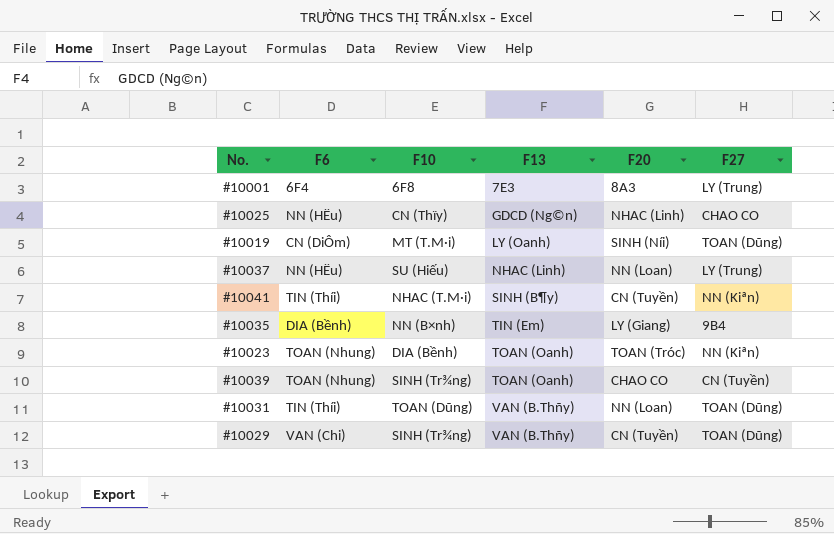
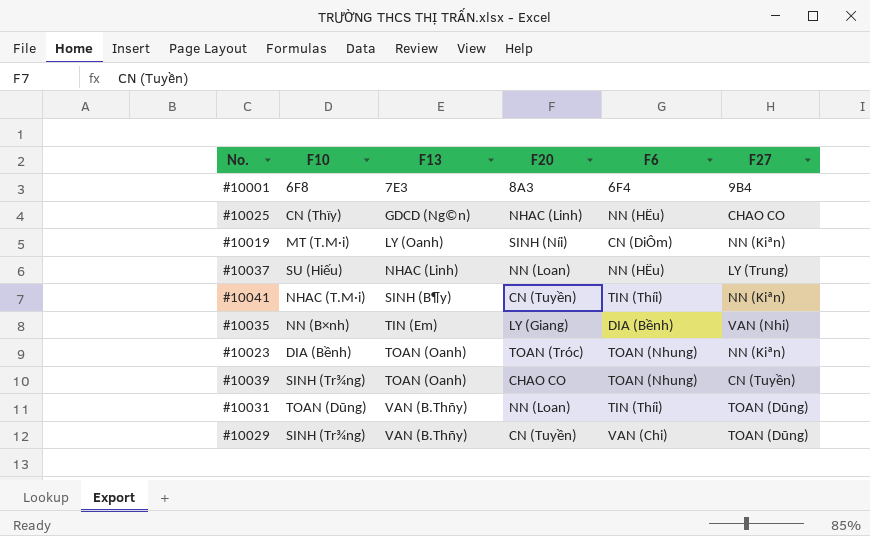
column F6 | position: 2 -> 5
#10001 | F27: LY (Trung) -> 9B4
#10019 | F27: TOAN (Dũng) -> NN (Kiªn)
#10035 | F27: 9B4 -> VAN (Nhi)

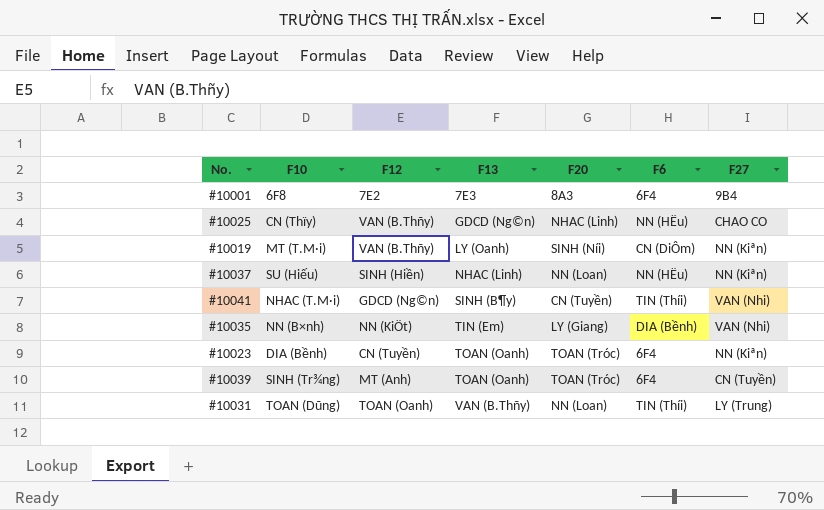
column F12 | position: none -> 3
row #10029: SINH (Tr¾ng) | VAN (B.Thñy) | CN (Tuyền) | VAN (Chi) | TOAN (Dũng) -> none
#10037 | F27: LY (Trung) -> NN (Kiªn)
#10041 | F27: NN (Kiªn) -> VAN (Nhi)
#10023 | F6: TOAN (Nhung) -> 6F4
#10039 | F20: CHAO CO -> TOAN (Tróc)
#10039 | F6: TOAN (Nhung) -> 6F4
#10031 | F27: TOAN (Dũng) -> LY (Trung)

